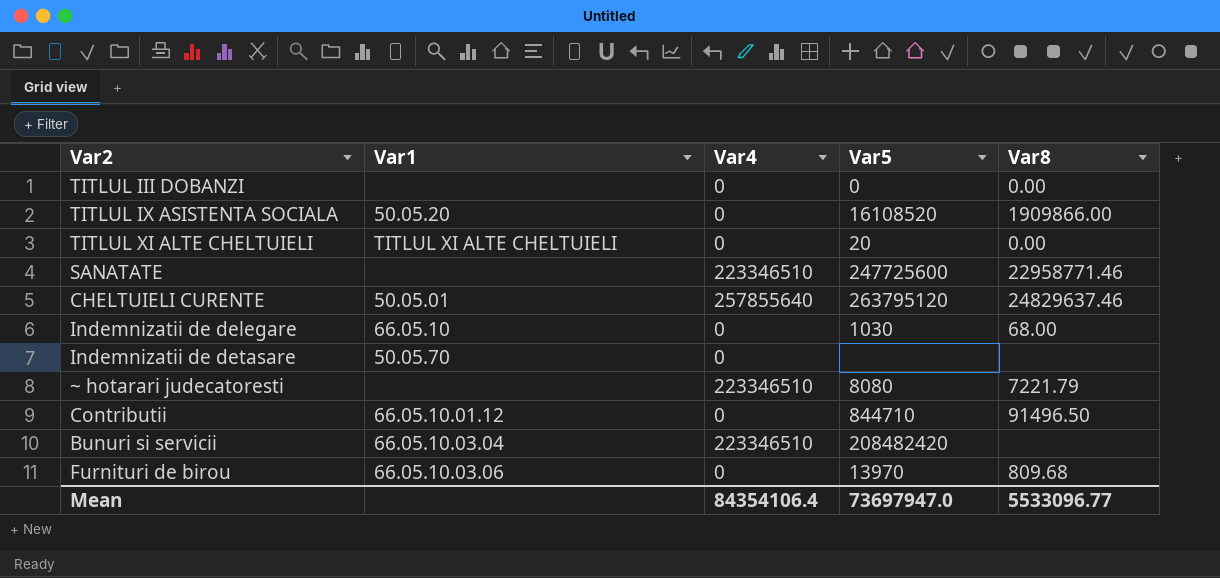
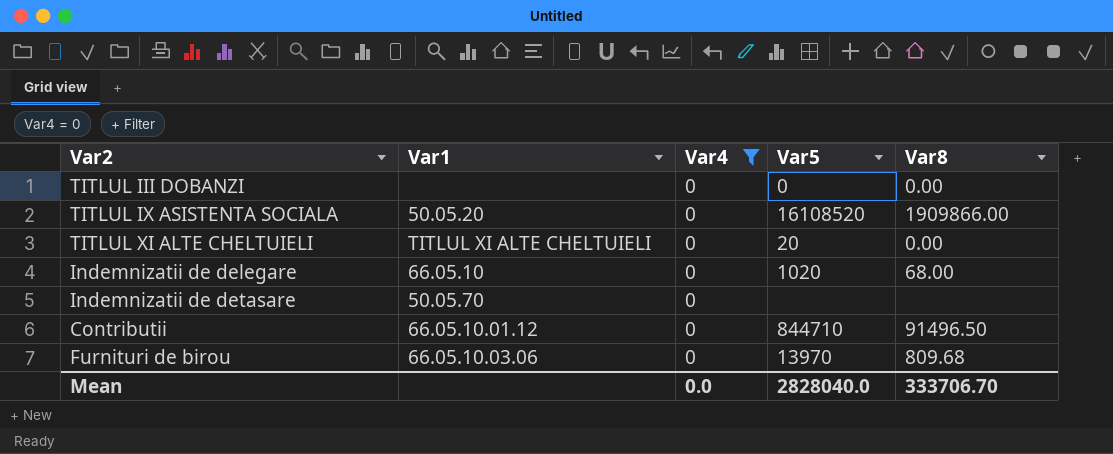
filter: none -> Var4 = 0
Indemnizatii de delegare | Var5: 1030 -> 1020
Mean | Var4: 84354106.4 -> 0.0
Mean | Var5: 73697947.0 -> 2828040.0
Mean | Var8: 5533096.77 -> 333706.70

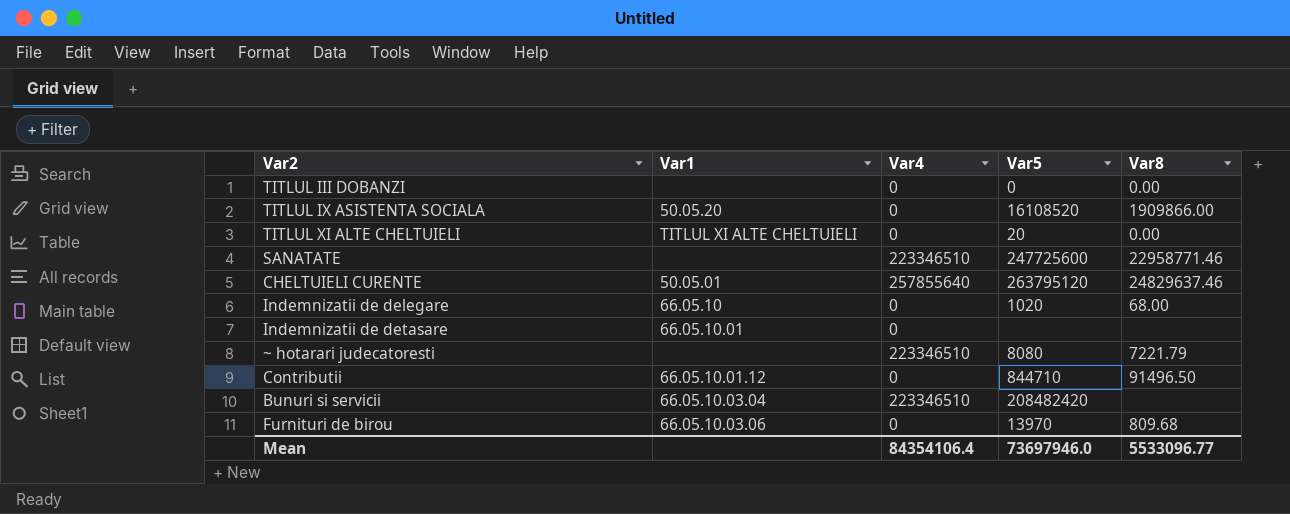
filter: Var4 = 0 -> none
Indemnizatii de detasare | Var1: 50.05.70 -> 66.05.10.01
Mean | Var4: 0.0 -> 84354106.4
Mean | Var5: 2828040.0 -> 73697946.0
Mean | Var8: 333706.70 -> 5533096.77

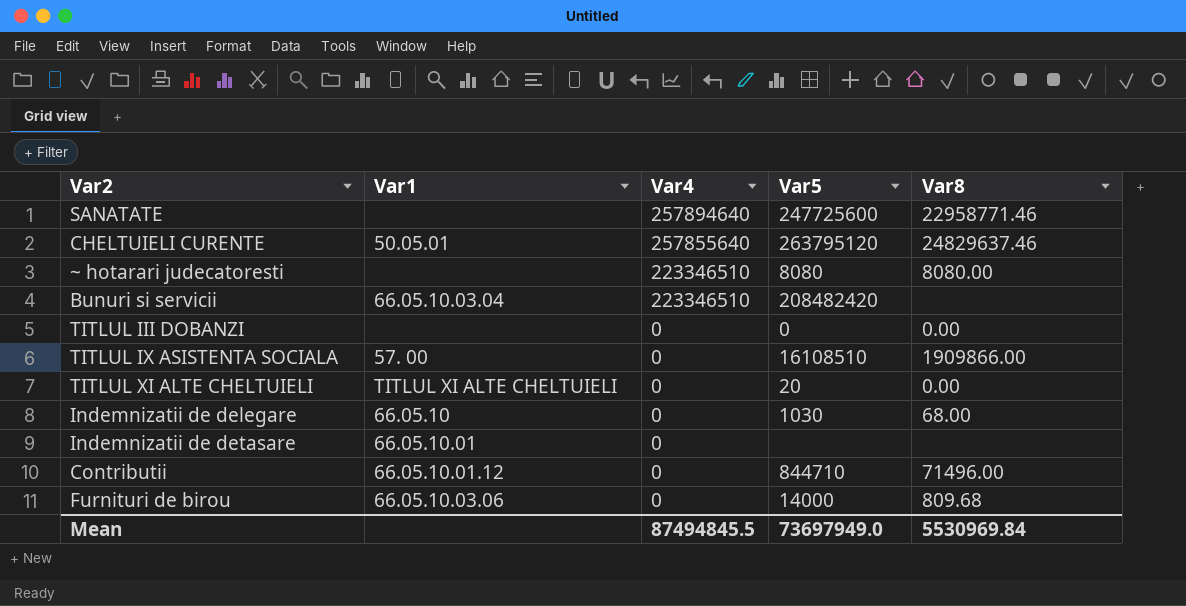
row order: none -> Var4 descending
SANATATE | Var4: 223346510 -> 257894640
~ hotarari judecatoresti | Var8: 7221.79 -> 8080.00
TITLUL IX ASISTENTA SOCIALA | Var1: 50.05.20 -> 57. 00
TITLUL IX ASISTENTA SOCIALA | Var5: 16108520 -> 16108510
Indemnizatii de delegare | Var5: 1020 -> 1030
Contributii | Var8: 91496.50 -> 71496.00
Furnituri de birou | Var5: 13970 -> 14000
Mean | Var4: 84354106.4 -> 87494845.5
Mean | Var5: 73697946.0 -> 73697949.0
Mean | Var8: 5533096.77 -> 5530969.84

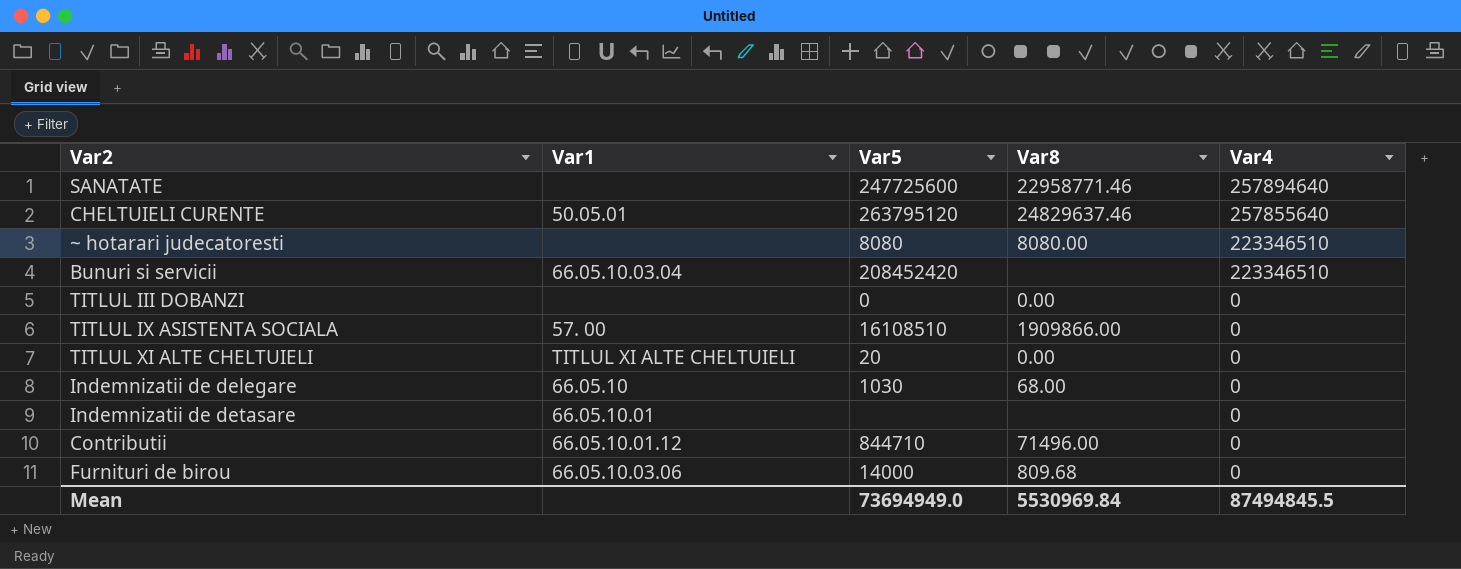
column Var4 | position: 3 -> 5
Bunuri si servicii | Var5: 208482420 -> 208452420
Mean | Var5: 73697949.0 -> 73694949.0

